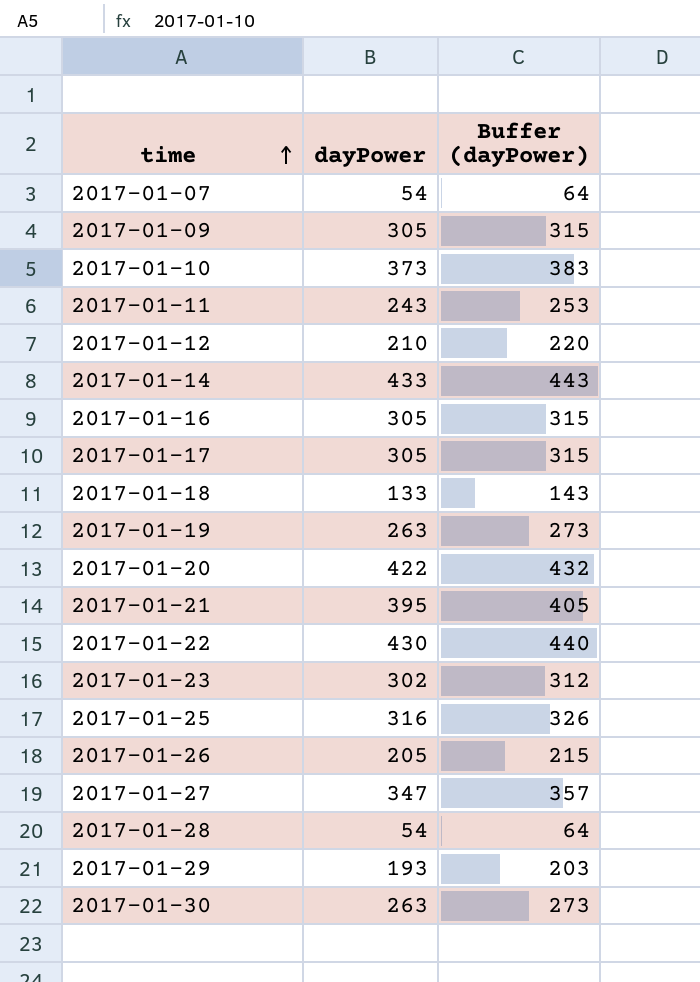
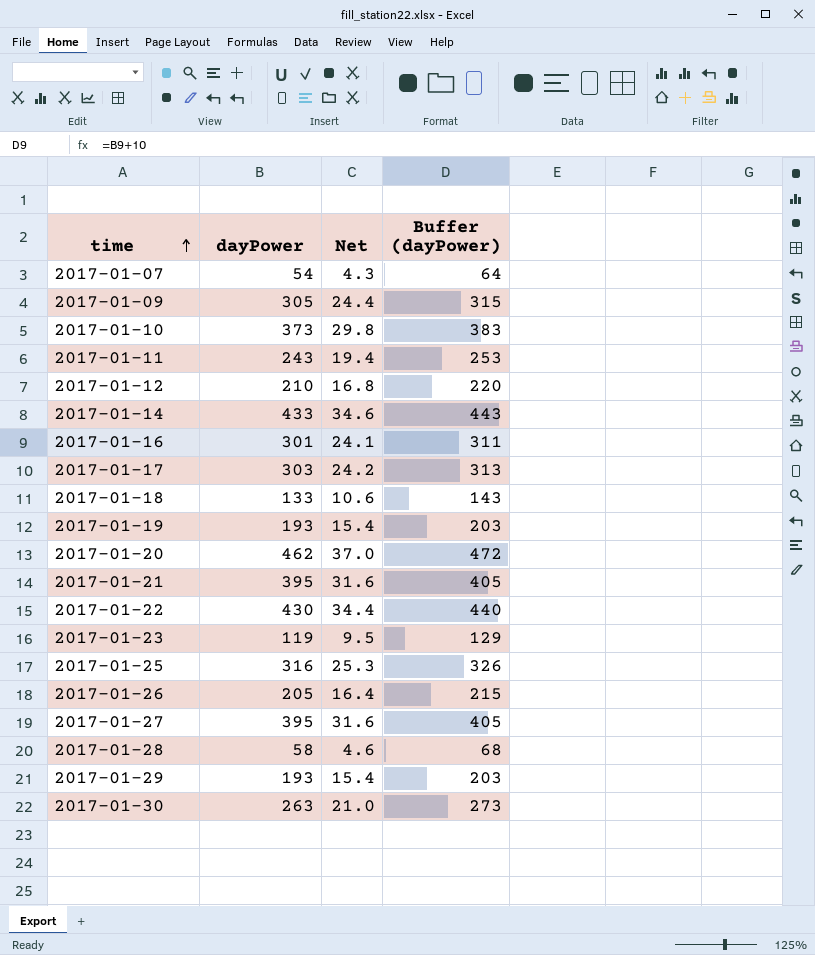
column Net | formula: none -> [dayPower] * 0.08
2017-01-16 | dayPower: 305 -> 301
2017-01-16 | Buffer (dayPower): 315 -> 311
2017-01-17 | dayPower: 305 -> 303
2017-01-17 | Buffer (dayPower): 315 -> 313
2017-01-19 | dayPower: 263 -> 193
2017-01-19 | Buffer (dayPower): 273 -> 203
2017-01-20 | dayPower: 422 -> 462
2017-01-20 | Buffer (dayPower): 432 -> 472
2017-01-23 | dayPower: 302 -> 119
2017-01-23 | Buffer (dayPower): 312 -> 129
2017-01-27 | dayPower: 347 -> 395
2017-01-27 | Buffer (dayPower): 357 -> 405
2017-01-28 | dayPower: 54 -> 58
2017-01-28 | Buffer (dayPower): 64 -> 68

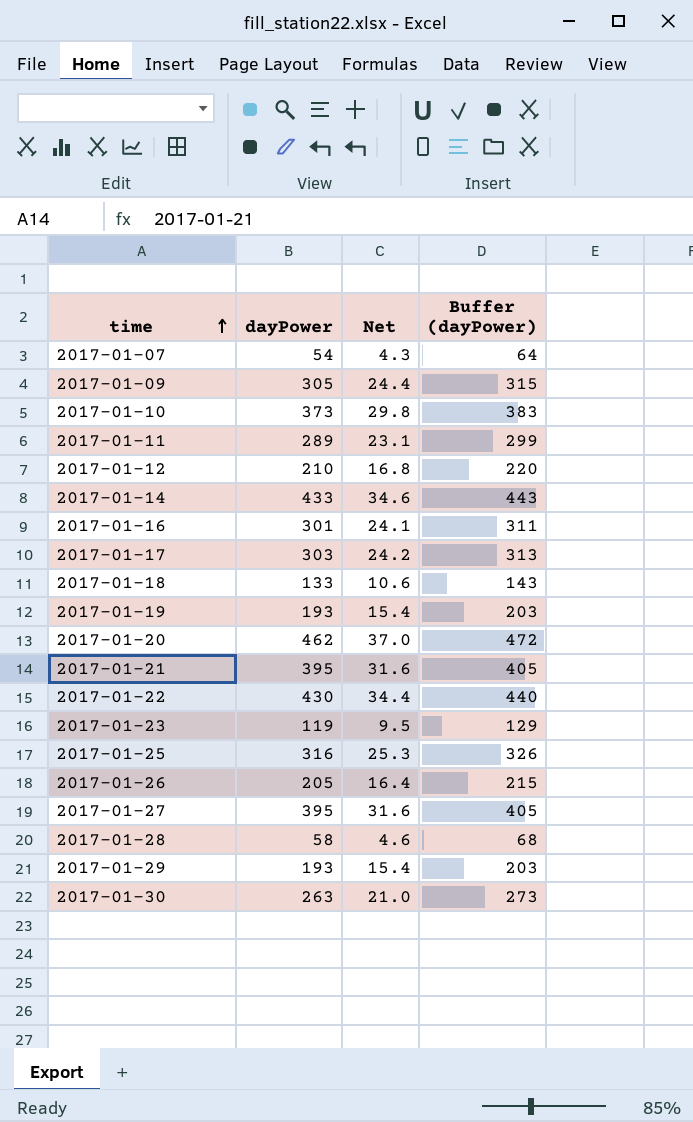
2017-01-11 | dayPower: 243 -> 289
2017-01-11 | Net: 19.4 -> 23.1
2017-01-11 | Buffer (dayPower): 253 -> 299

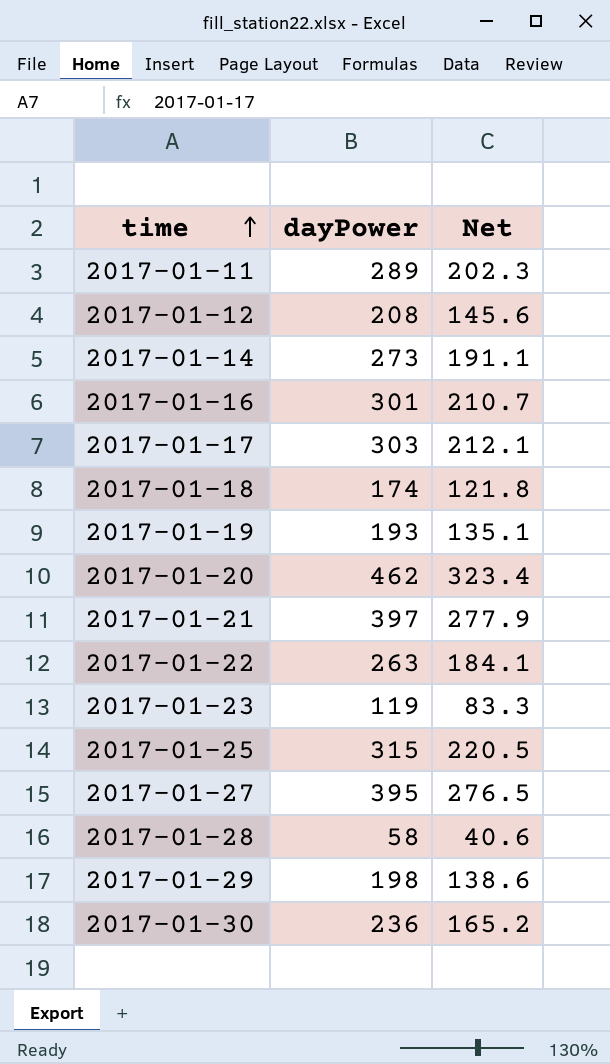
column Buffer (dayPower) | formula: [dayPower] + 10 -> none
column Net | formula: [dayPower] * 0.08 -> [dayPower] * 0.7
row 2017-01-07: 54 | 4.3 | 64 -> none
row 2017-01-09: 305 | 24.4 | 315 -> none
row 2017-01-10: 373 | 29.8 | 383 -> none
row 2017-01-26: 205 | 16.4 | 215 -> none
2017-01-12 | dayPower: 210 -> 208
2017-01-14 | dayPower: 433 -> 273
2017-01-18 | dayPower: 133 -> 174
2017-01-21 | dayPower: 395 -> 397
2017-01-22 | dayPower: 430 -> 263
2017-01-25 | dayPower: 316 -> 315
2017-01-29 | dayPower: 193 -> 198
2017-01-30 | dayPower: 263 -> 236

